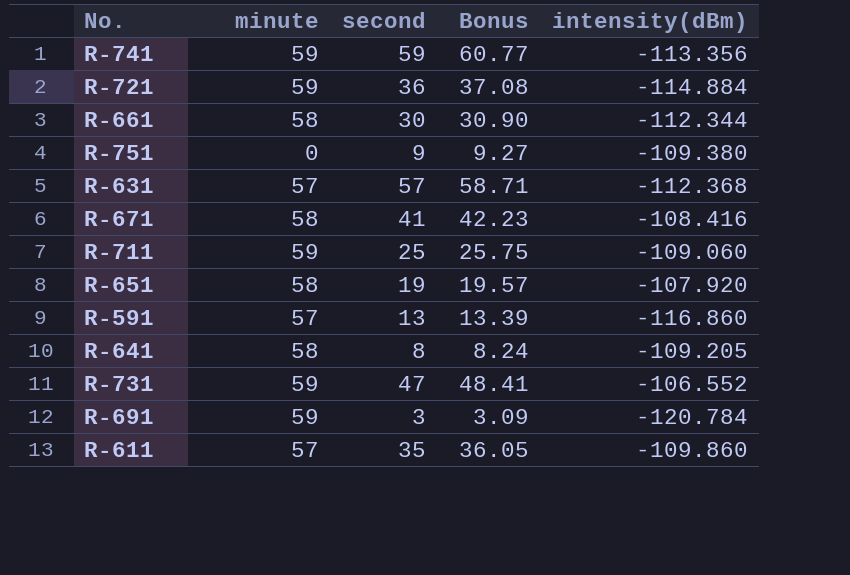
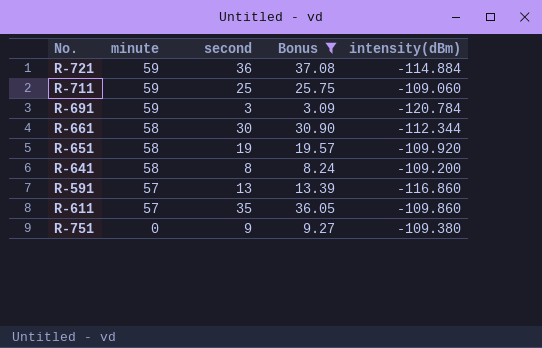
filter: none -> Bonus <= 37.08
row order: none -> minute descending
R-651 | intensity(dBm): -107.920 -> -109.920
R-641 | intensity(dBm): -109.205 -> -109.200

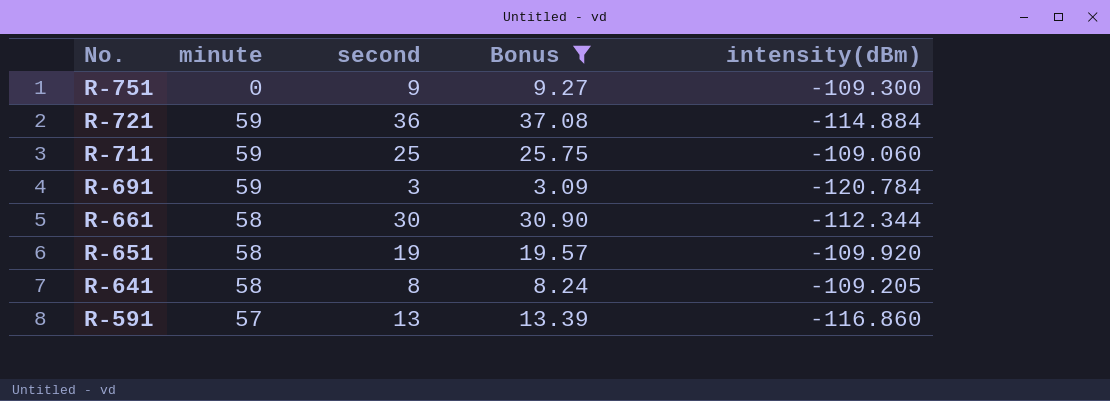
row order: minute descending -> No. descending
row R-611: 57 | 35 | 36.05 | -109.860 -> none
R-751 | intensity(dBm): -109.380 -> -109.300
R-641 | intensity(dBm): -109.200 -> -109.205

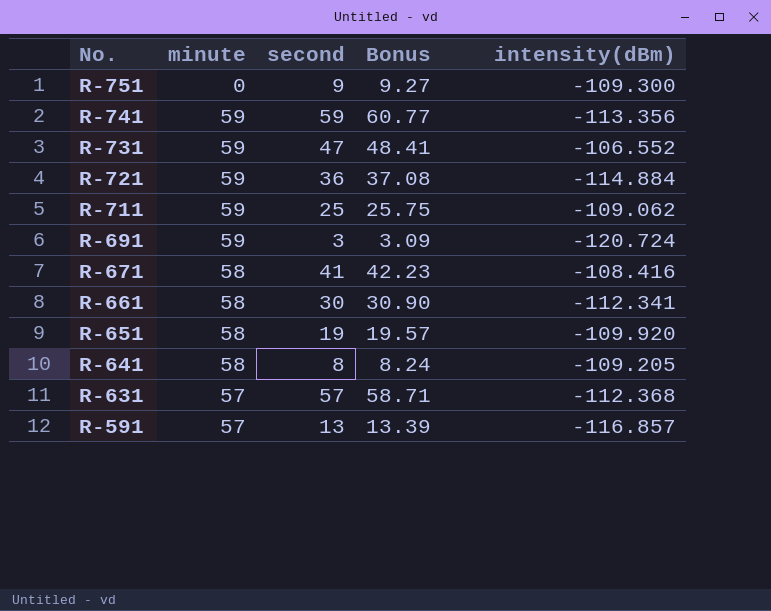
filter: Bonus <= 37.08 -> none
R-711 | intensity(dBm): -109.060 -> -109.062
R-691 | intensity(dBm): -120.784 -> -120.724
R-661 | intensity(dBm): -112.344 -> -112.341
R-591 | intensity(dBm): -116.860 -> -116.857

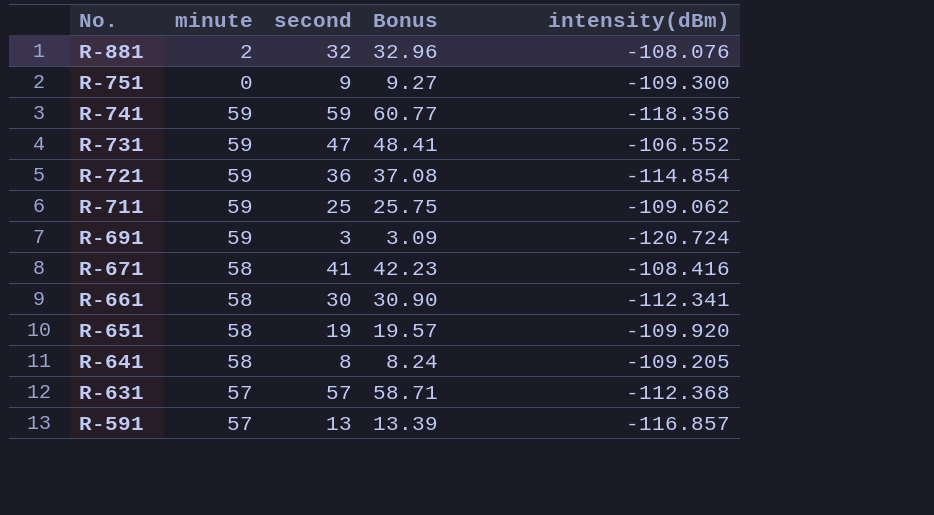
row R-881: none -> 2 | 32 | 32.96 | -108.076
R-741 | intensity(dBm): -113.356 -> -118.356
R-721 | intensity(dBm): -114.884 -> -114.854

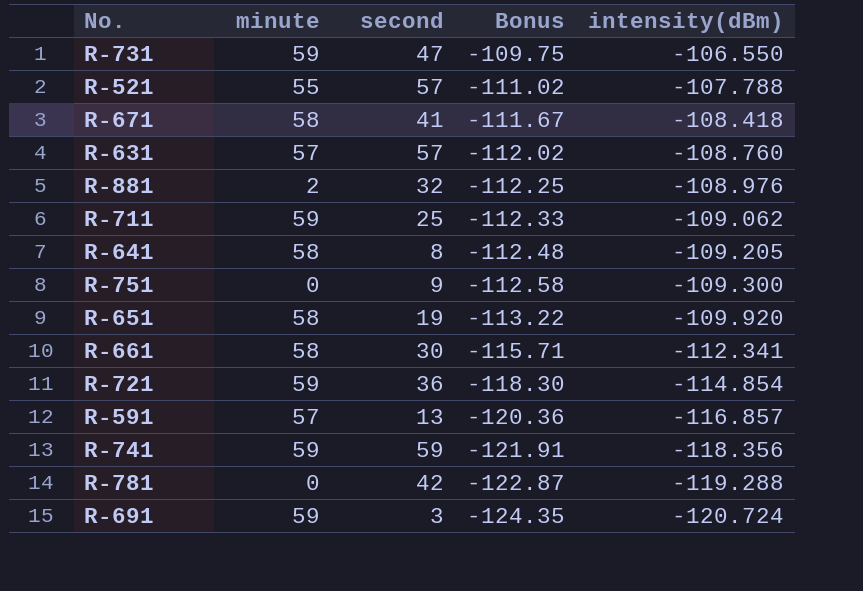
row order: No. descending -> Bonus descending
column Bonus | formula: [second] * 1.03 -> [intensity(dBm)] * 1.03
R-731 | intensity(dBm): -106.552 -> -106.550
row R-521: none -> 55 | 57 | -111.02 | -107.788
R-671 | intensity(dBm): -108.416 -> -108.418
R-631 | intensity(dBm): -112.368 -> -108.760
R-881 | intensity(dBm): -108.076 -> -108.976
row R-781: none -> 0 | 42 | -122.87 | -119.288

